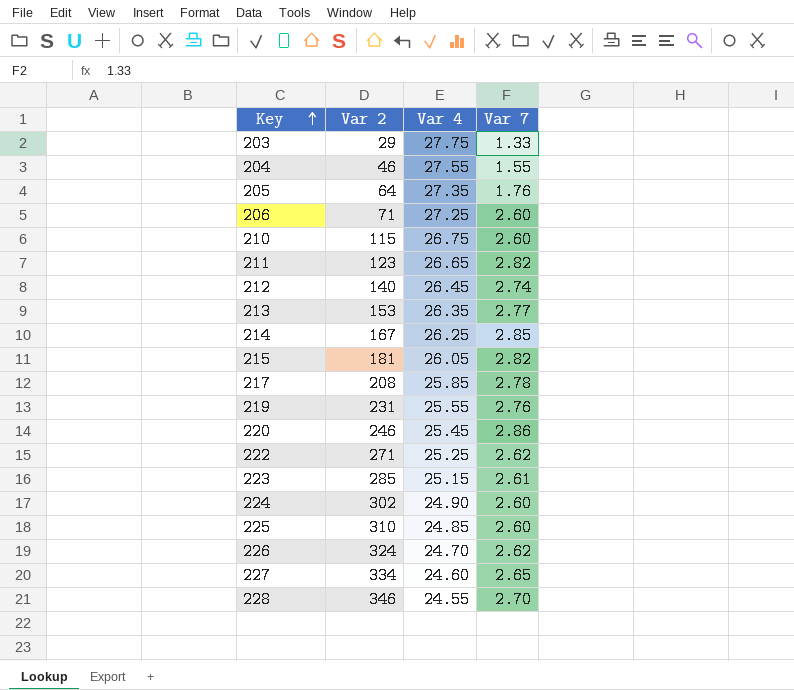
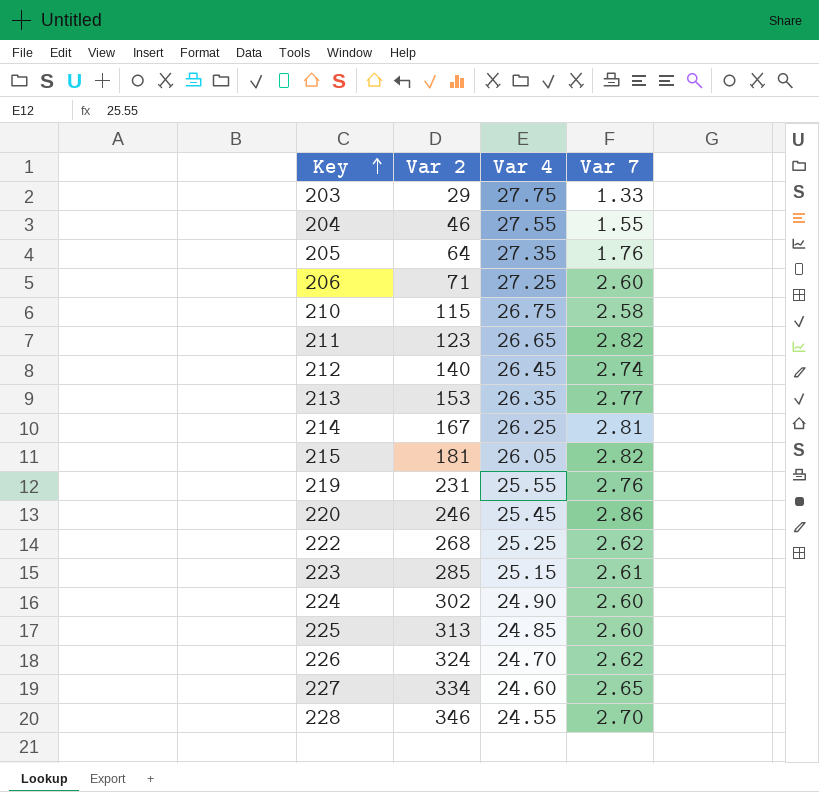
row 217: 208 | 25.85 | 2.78 -> none
210 | Var 7: 2.60 -> 2.58
214 | Var 7: 2.85 -> 2.81
222 | Var 2: 271 -> 268
225 | Var 2: 310 -> 313

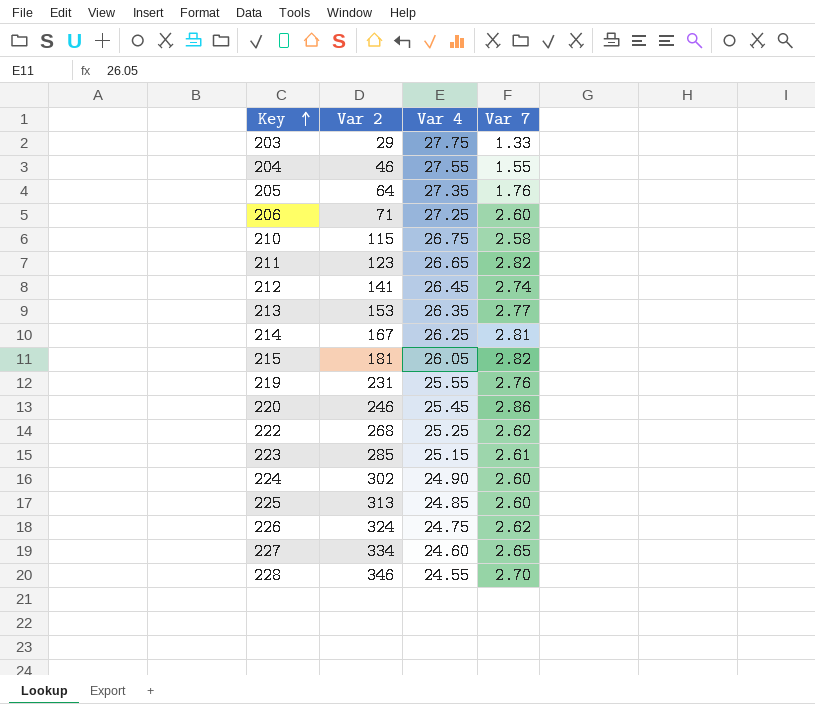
212 | Var 2: 140 -> 141
226 | Var 4: 24.70 -> 24.75

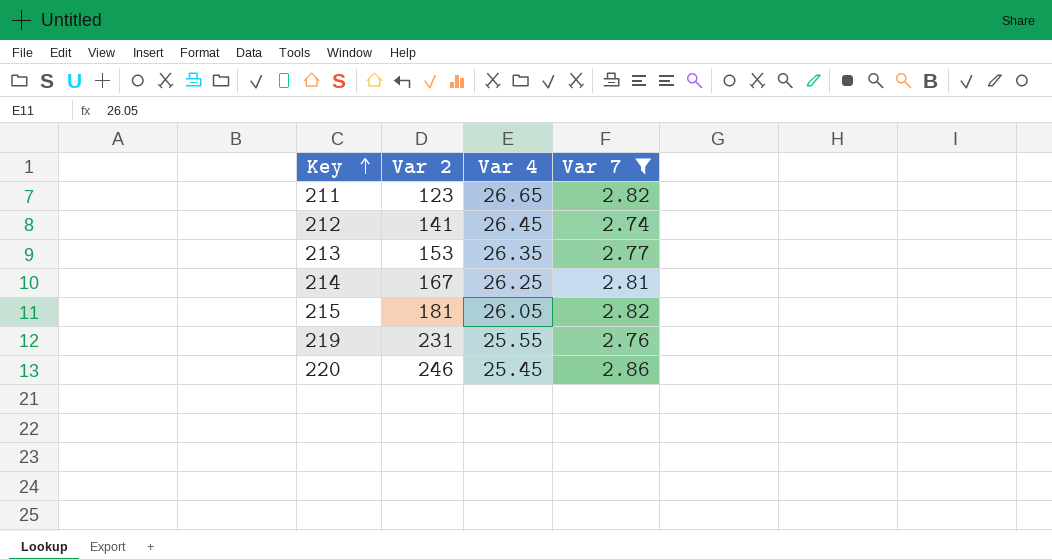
filter: none -> Var 7 >= 2.74

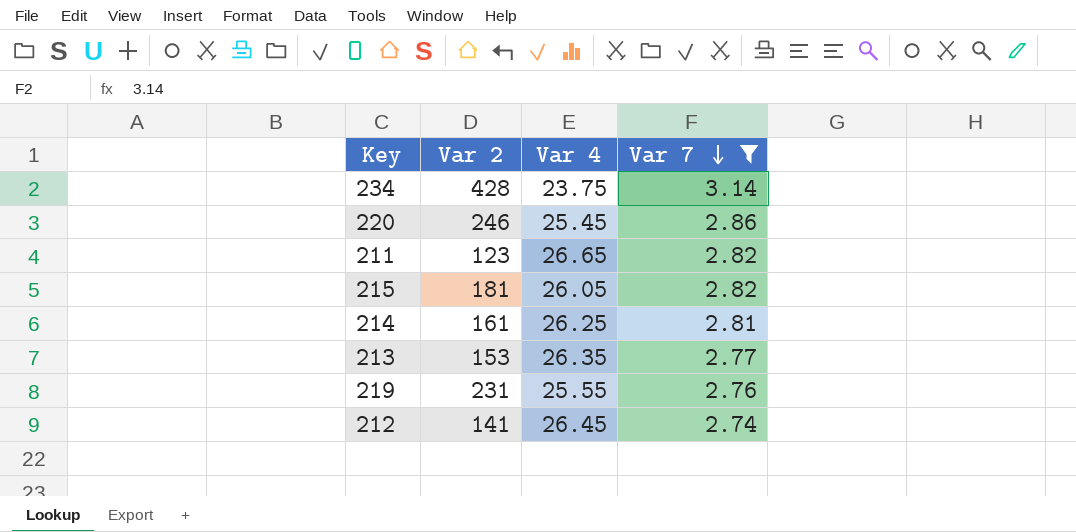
row order: Key ascending -> Var 7 descending
row 234: none -> 428 | 23.75 | 3.14
214 | Var 2: 167 -> 161

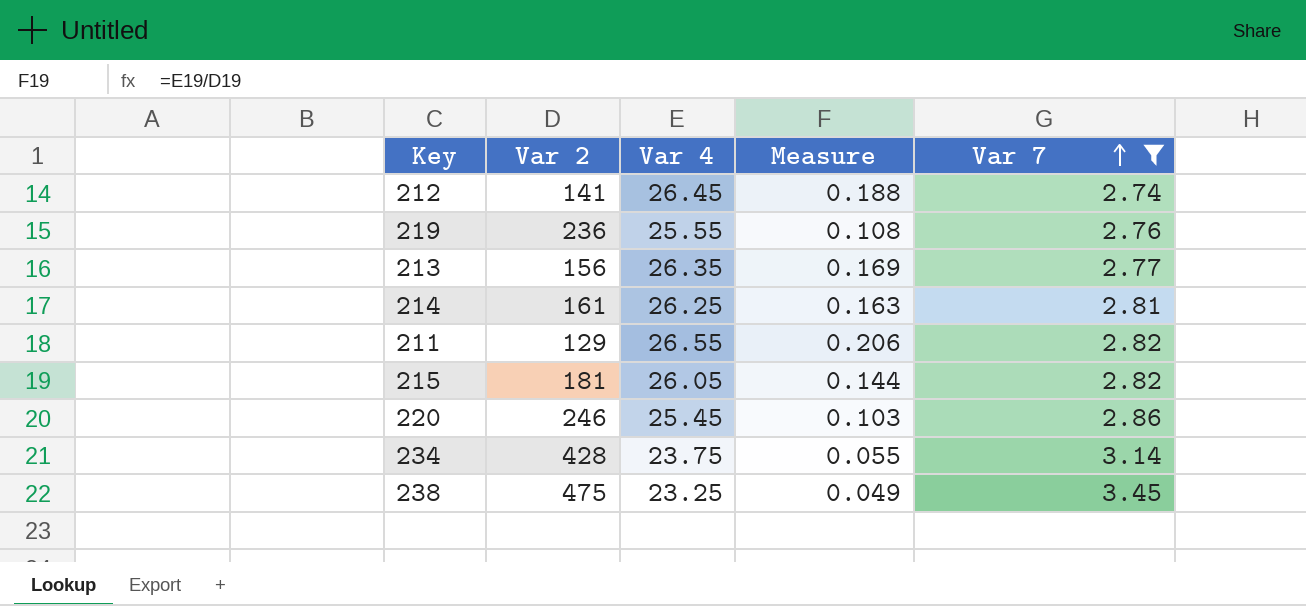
row order: Var 7 descending -> Var 7 ascending
column Measure | formula: none -> [Var 4] / [Var 2]
219 | Var 2: 231 -> 236
213 | Var 2: 153 -> 156
211 | Var 2: 123 -> 129
211 | Var 4: 26.65 -> 26.55
row 238: none -> 475 | 23.25 | 0.049 | 3.45

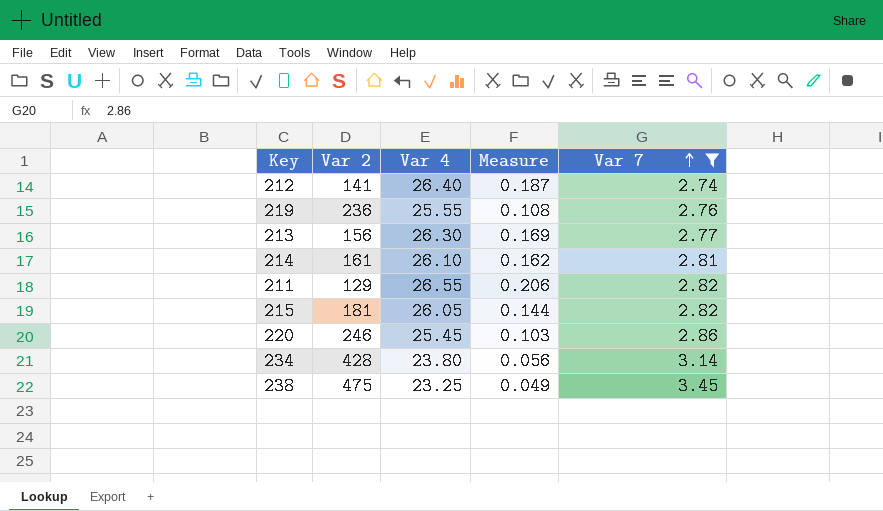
212 | Var 4: 26.45 -> 26.40
212 | Measure: 0.188 -> 0.187
213 | Var 4: 26.35 -> 26.30
214 | Var 4: 26.25 -> 26.10
214 | Measure: 0.163 -> 0.162
234 | Var 4: 23.75 -> 23.80
234 | Measure: 0.055 -> 0.056

